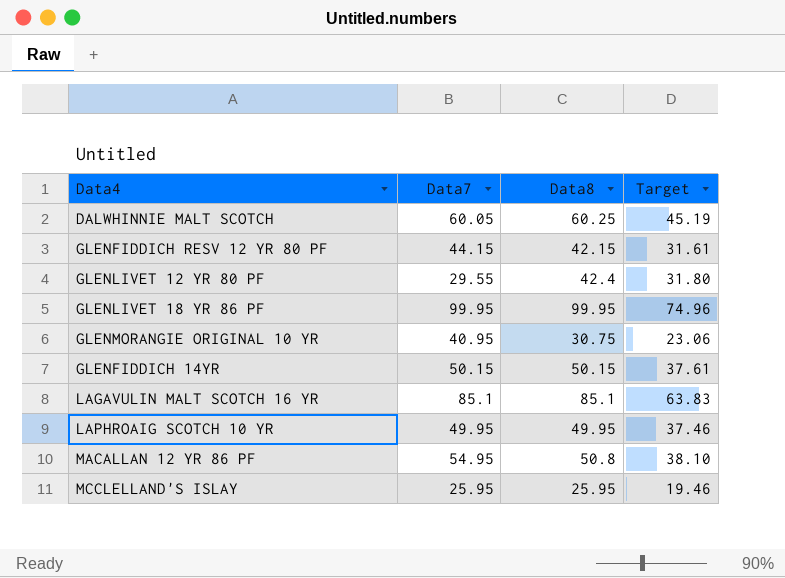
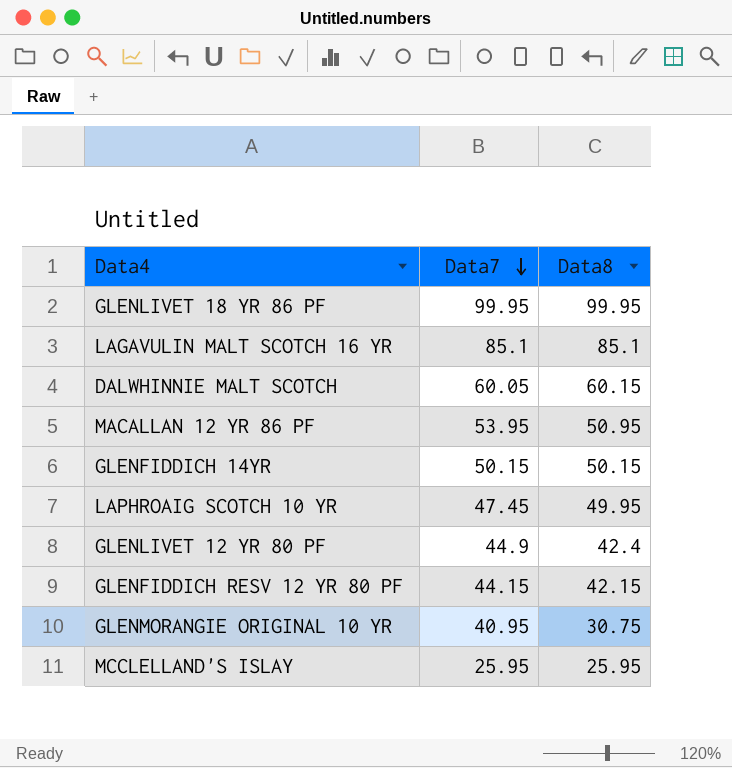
row order: none -> Data7 descending
column Target | formula: [Data8] * 0.75 -> none
DALWHINNIE MALT SCOTCH | Data8: 60.25 -> 60.15
MACALLAN 12 YR 86 PF | Data7: 54.95 -> 53.95
MACALLAN 12 YR 86 PF | Data8: 50.8 -> 50.95
LAPHROAIG SCOTCH 10 YR | Data7: 49.95 -> 47.45
GLENLIVET 12 YR 80 PF | Data7: 29.55 -> 44.9

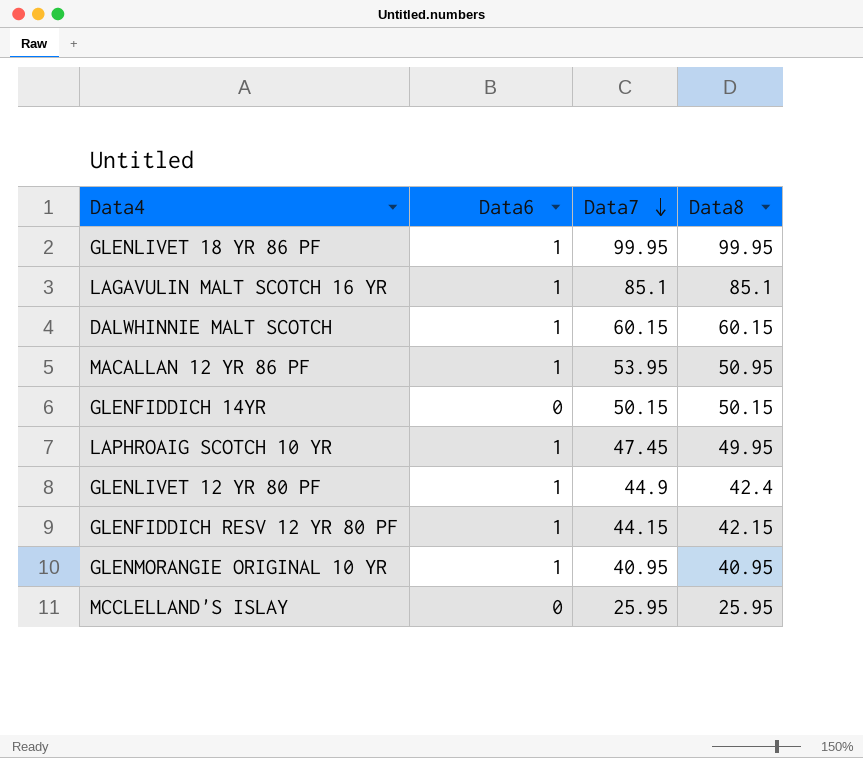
column Data6 | position: none -> 2
DALWHINNIE MALT SCOTCH | Data7: 60.05 -> 60.15
GLENMORANGIE ORIGINAL 10 YR | Data8: 30.75 -> 40.95

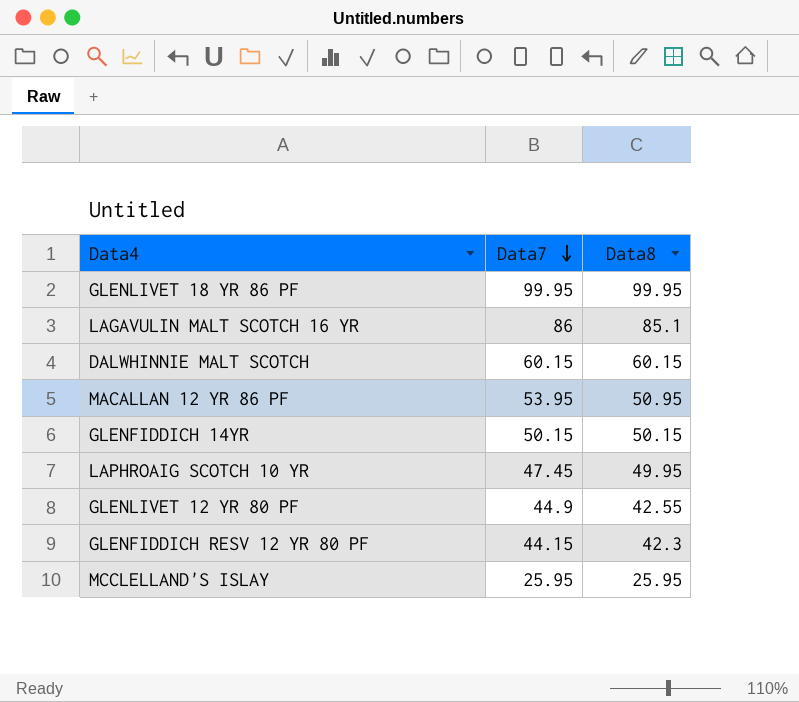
column Data6 | position: 2 -> none
row GLENMORANGIE ORIGINAL 10 YR: 1 | 40.95 | 40.95 -> none
LAGAVULIN MALT SCOTCH 16 YR | Data7: 85.1 -> 86
GLENLIVET 12 YR 80 PF | Data8: 42.4 -> 42.55
GLENFIDDICH RESV 12 YR 80 PF | Data8: 42.15 -> 42.3

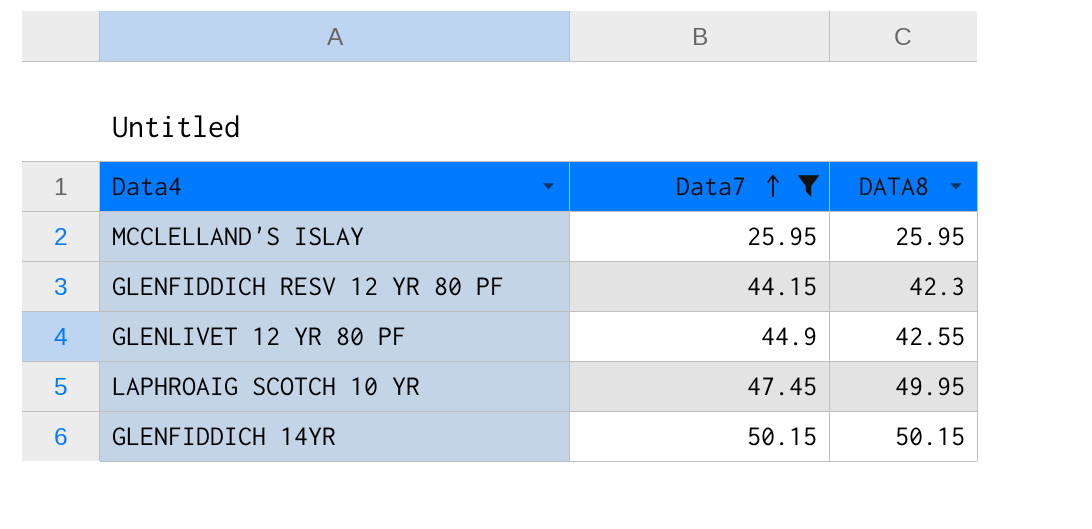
filter: none -> Data7 <= 50.15
row order: Data7 descending -> Data7 ascending
column name: Data8 -> DATA8

